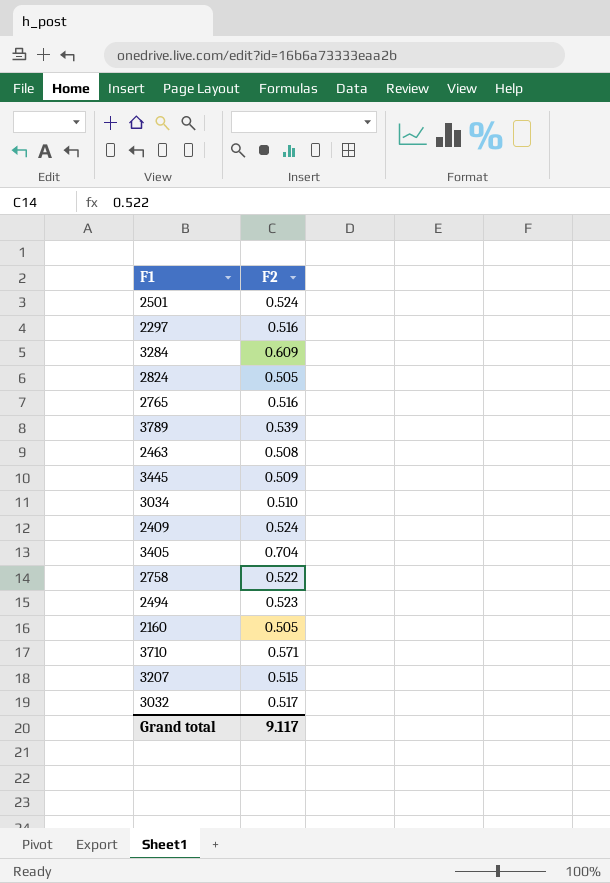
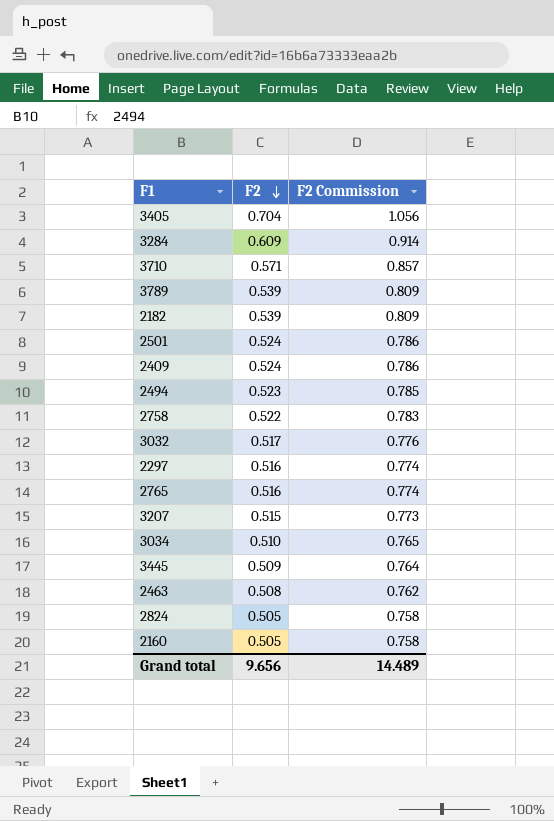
row order: none -> F2 descending
column F2 Commission | formula: none -> [F2] * 1.5
row 2182: none -> 0.539 | 0.809
Grand total | F2: 9.117 -> 9.656

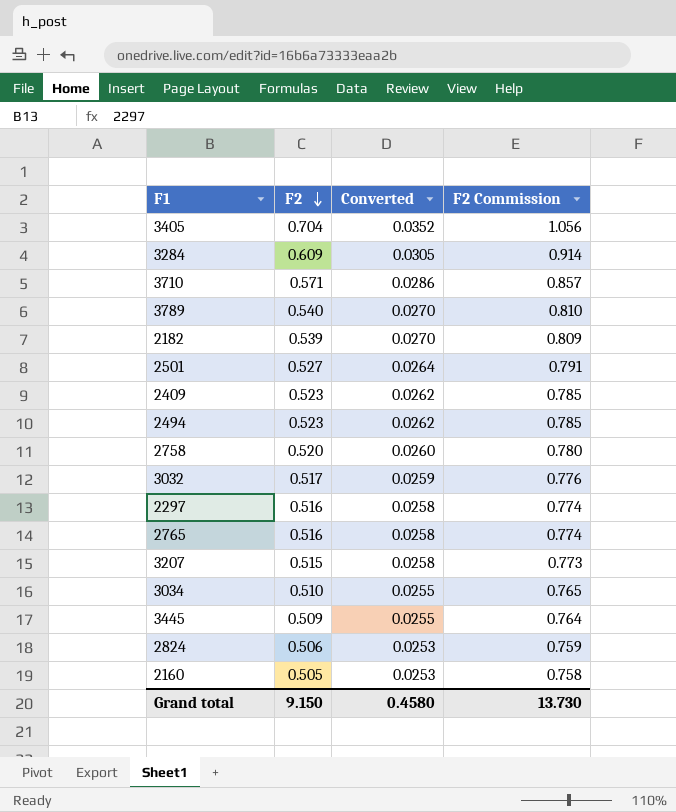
column Converted | formula: none -> [F2] * 0.05
row 2463: 0.508 | 0.762 -> none
3789 | F2: 0.539 -> 0.540
3789 | F2 Commission: 0.809 -> 0.810
2501 | F2: 0.524 -> 0.527
2501 | F2 Commission: 0.786 -> 0.791
2409 | F2: 0.524 -> 0.523
2409 | F2 Commission: 0.786 -> 0.785
2758 | F2: 0.522 -> 0.520
2758 | F2 Commission: 0.783 -> 0.780
2824 | F2: 0.505 -> 0.506
2824 | F2 Commission: 0.758 -> 0.759
Grand total | F2: 9.656 -> 9.150
Grand total | F2 Commission: 14.489 -> 13.730

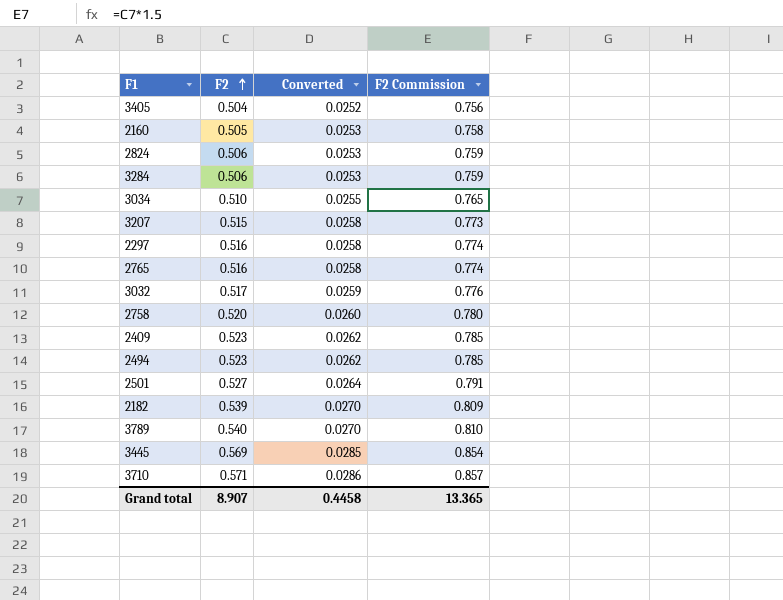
row order: F2 descending -> F2 ascending
3405 | F2: 0.704 -> 0.504
3405 | Converted: 0.0352 -> 0.0252
3405 | F2 Commission: 1.056 -> 0.756
3284 | F2: 0.609 -> 0.506
3284 | Converted: 0.0305 -> 0.0253
3284 | F2 Commission: 0.914 -> 0.759
3445 | F2: 0.509 -> 0.569
3445 | Converted: 0.0255 -> 0.0285
3445 | F2 Commission: 0.764 -> 0.854
Grand total | F2: 9.150 -> 8.907
Grand total | Converted: 0.4580 -> 0.4458
Grand total | F2 Commission: 13.730 -> 13.365

